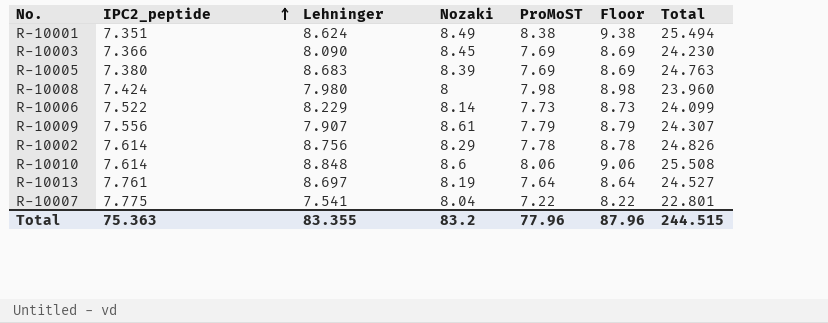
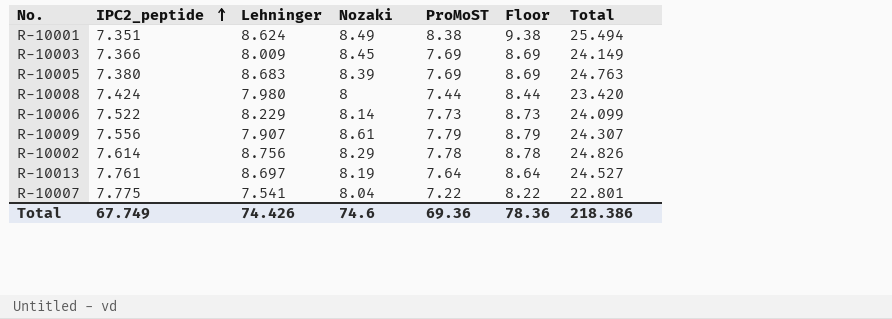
row R-10010: 7.614 | 8.848 | 8.6 | 8.06 | 9.06 | 25.508 -> none
R-10003 | Lehninger: 8.090 -> 8.009
R-10003 | Total: 24.230 -> 24.149
R-10008 | ProMoST: 7.98 -> 7.44
R-10008 | Floor: 8.98 -> 8.44
R-10008 | Total: 23.960 -> 23.420
Total | IPC2_peptide: 75.363 -> 67.749
Total | Lehninger: 83.355 -> 74.426
Total | Nozaki: 83.2 -> 74.6
Total | ProMoST: 77.96 -> 69.36
Total | Floor: 87.96 -> 78.36
Total | Total: 244.515 -> 218.386

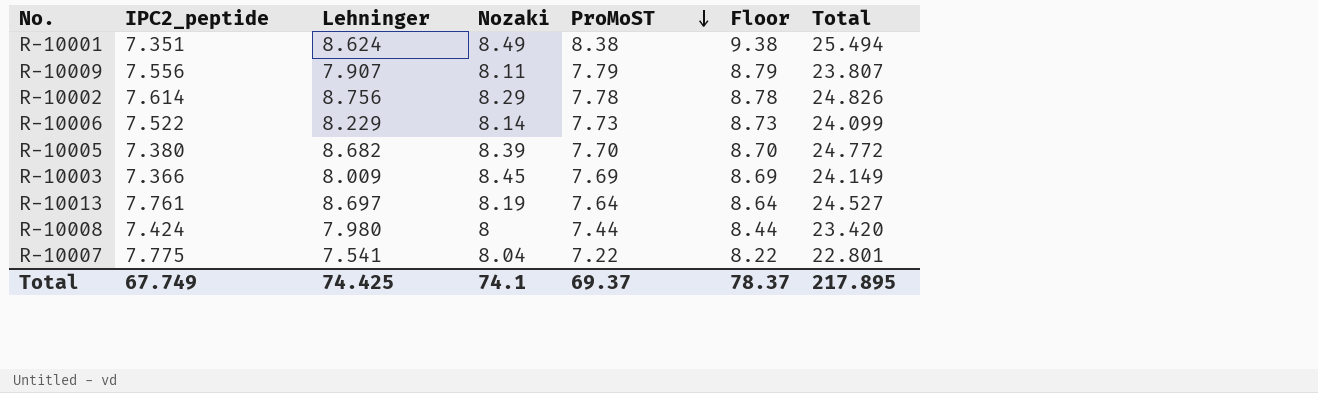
row order: IPC2_peptide ascending -> ProMoST descending
R-10009 | Nozaki: 8.61 -> 8.11
R-10009 | Total: 24.307 -> 23.807
R-10005 | Lehninger: 8.683 -> 8.682
R-10005 | ProMoST: 7.69 -> 7.70
R-10005 | Floor: 8.69 -> 8.70
R-10005 | Total: 24.763 -> 24.772
Total | Lehninger: 74.426 -> 74.425
Total | Nozaki: 74.6 -> 74.1
Total | ProMoST: 69.36 -> 69.37
Total | Floor: 78.36 -> 78.37
Total | Total: 218.386 -> 217.895

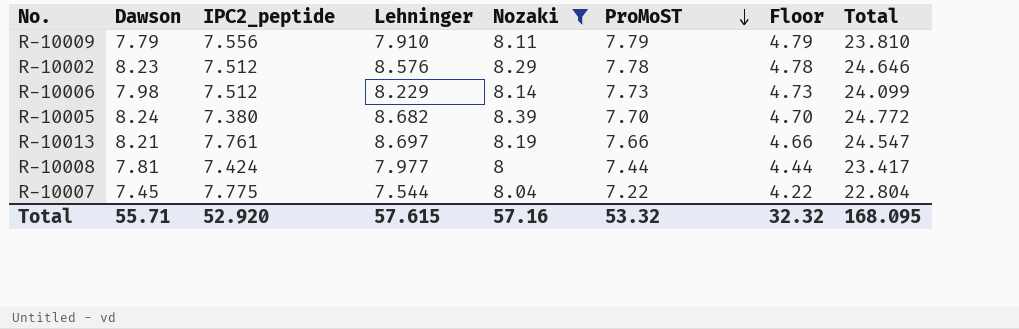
filter: none -> Nozaki <= 8.39
column Dawson | position: none -> 2
column Floor | formula: [ProMoST] + 1 -> [ProMoST] - 3
R-10009 | Lehninger: 7.907 -> 7.910
R-10009 | Total: 23.807 -> 23.810
R-10002 | IPC2_peptide: 7.614 -> 7.512
R-10002 | Lehninger: 8.756 -> 8.576
R-10002 | Total: 24.826 -> 24.646
R-10006 | IPC2_peptide: 7.522 -> 7.512
R-10013 | ProMoST: 7.64 -> 7.66
R-10013 | Total: 24.527 -> 24.547
R-10008 | Lehninger: 7.980 -> 7.977
R-10008 | Total: 23.420 -> 23.417
R-10007 | Lehninger: 7.541 -> 7.544
R-10007 | Total: 22.801 -> 22.804
Total | IPC2_peptide: 67.749 -> 52.920
Total | Lehninger: 74.425 -> 57.615
Total | Nozaki: 74.1 -> 57.16
Total | ProMoST: 69.37 -> 53.32
Total | Floor: 78.37 -> 32.32
Total | Total: 217.895 -> 168.095

